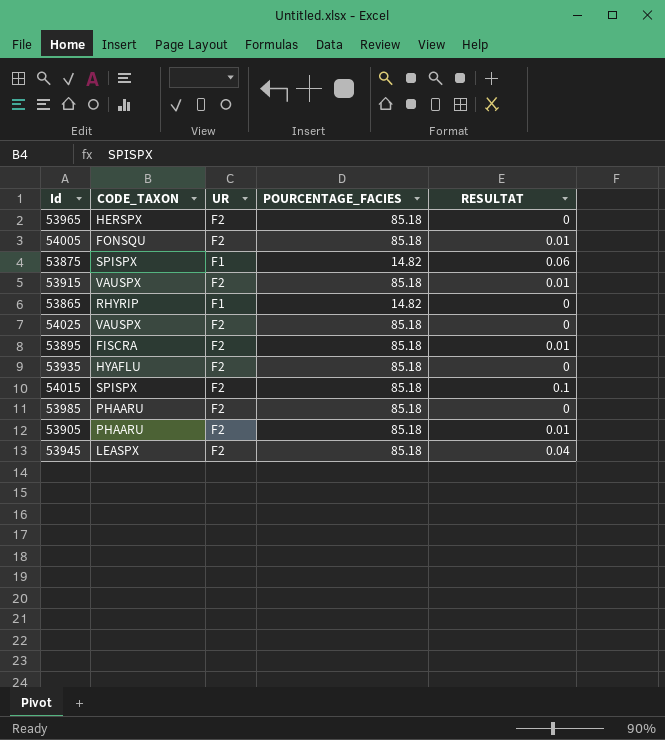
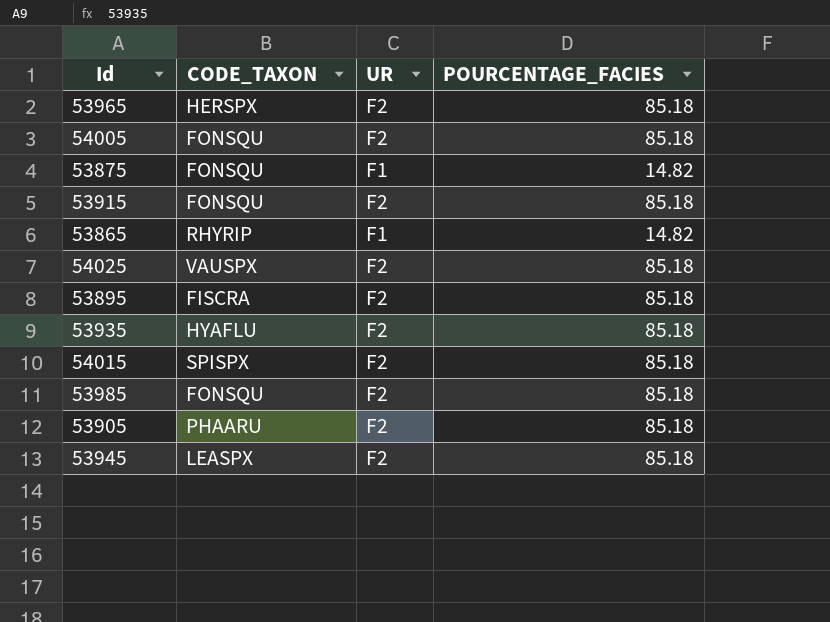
column RESULTAT | position: 5 -> none
53875 | CODE_TAXON: SPISPX -> FONSQU
53915 | CODE_TAXON: VAUSPX -> FONSQU
53985 | CODE_TAXON: PHAARU -> FONSQU

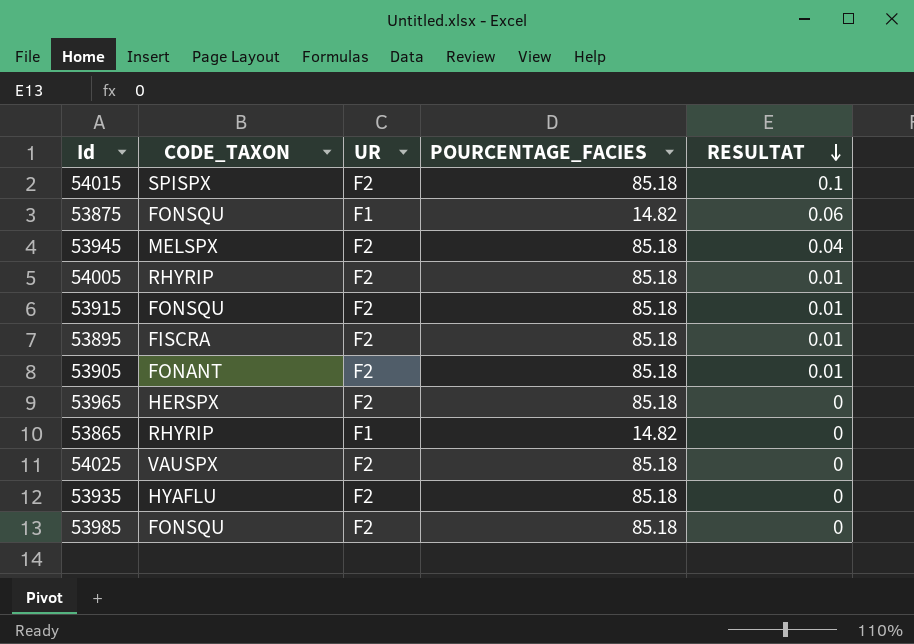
row order: none -> RESULTAT descending
column RESULTAT | position: none -> 5
53945 | CODE_TAXON: LEASPX -> MELSPX
54005 | CODE_TAXON: FONSQU -> RHYRIP
53905 | CODE_TAXON: PHAARU -> FONANT

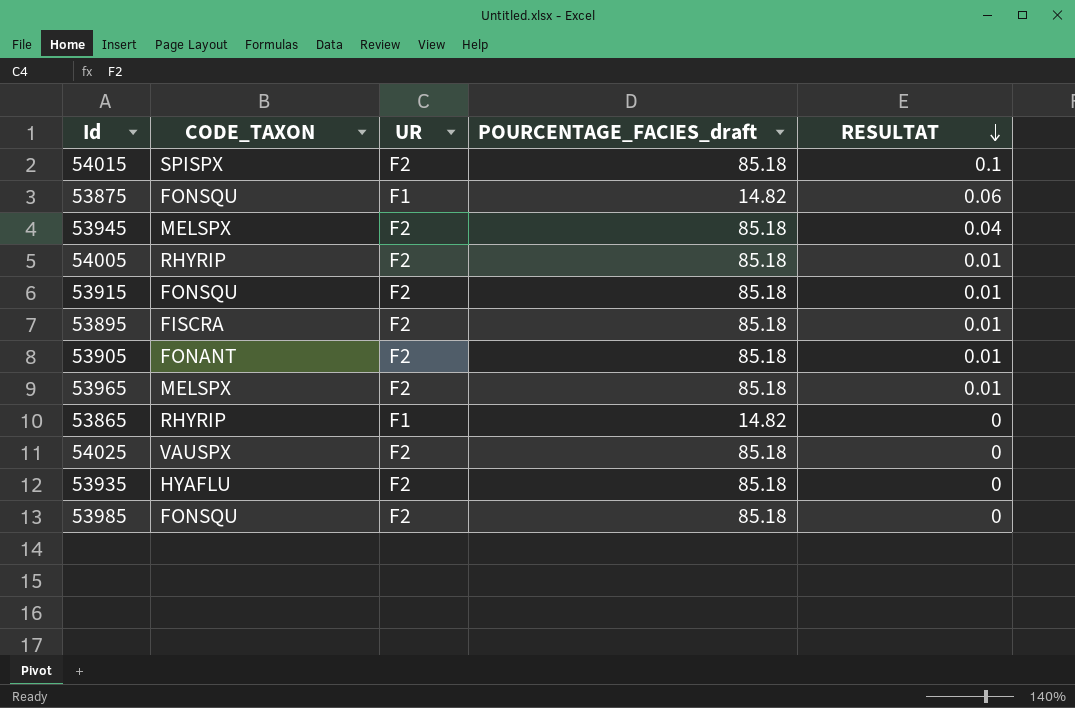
column name: POURCENTAGE_FACIES -> POURCENTAGE_FACIES_draft
53965 | CODE_TAXON: HERSPX -> MELSPX
53965 | RESULTAT: 0 -> 0.01

